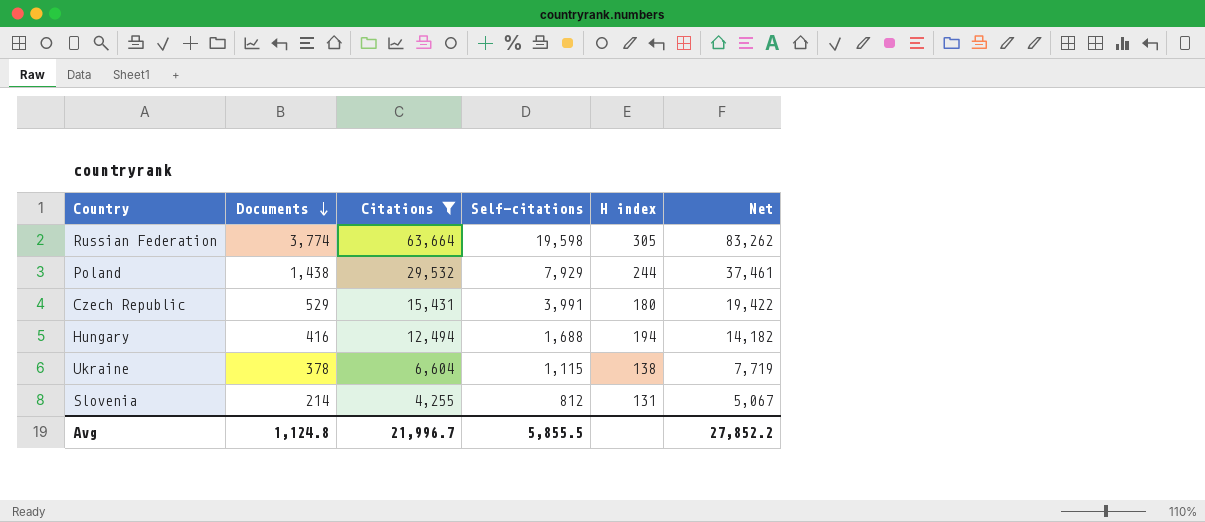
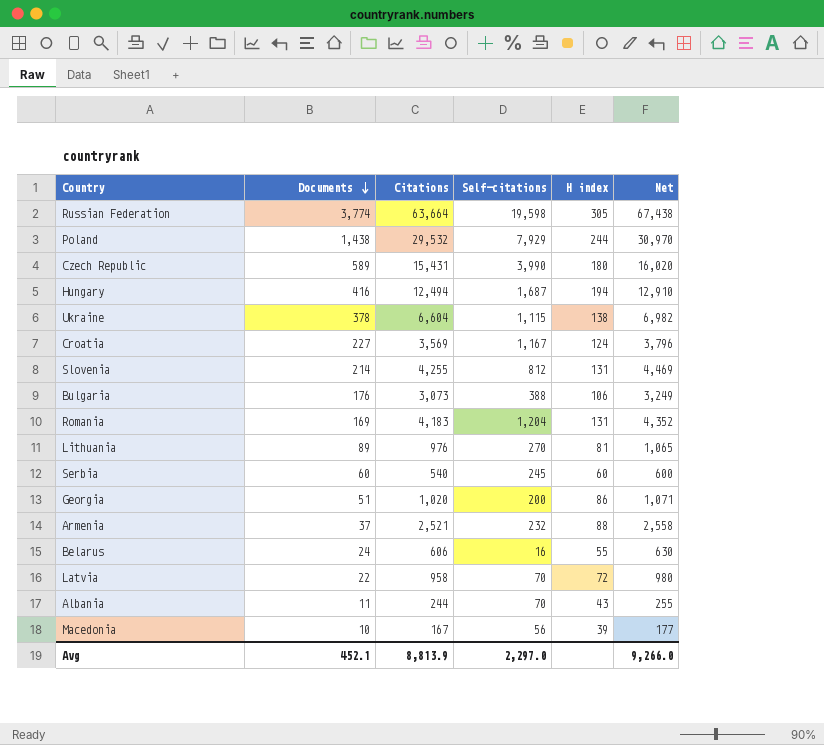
filter: Citations >= 4,255 -> none
column Net | formula: [Citations] + [Self-citations] -> [Documents] + [Citations]
Czech Republic | Documents: 529 -> 589
Czech Republic | Self-citations: 3,991 -> 3,990
Hungary | Self-citations: 1,688 -> 1,687
Avg | Documents: 1,124.8 -> 452.1
Avg | Citations: 21,996.7 -> 8,813.9
Avg | Self-citations: 5,855.5 -> 2,297.0
Avg | Net: 27,852.2 -> 9,266.0

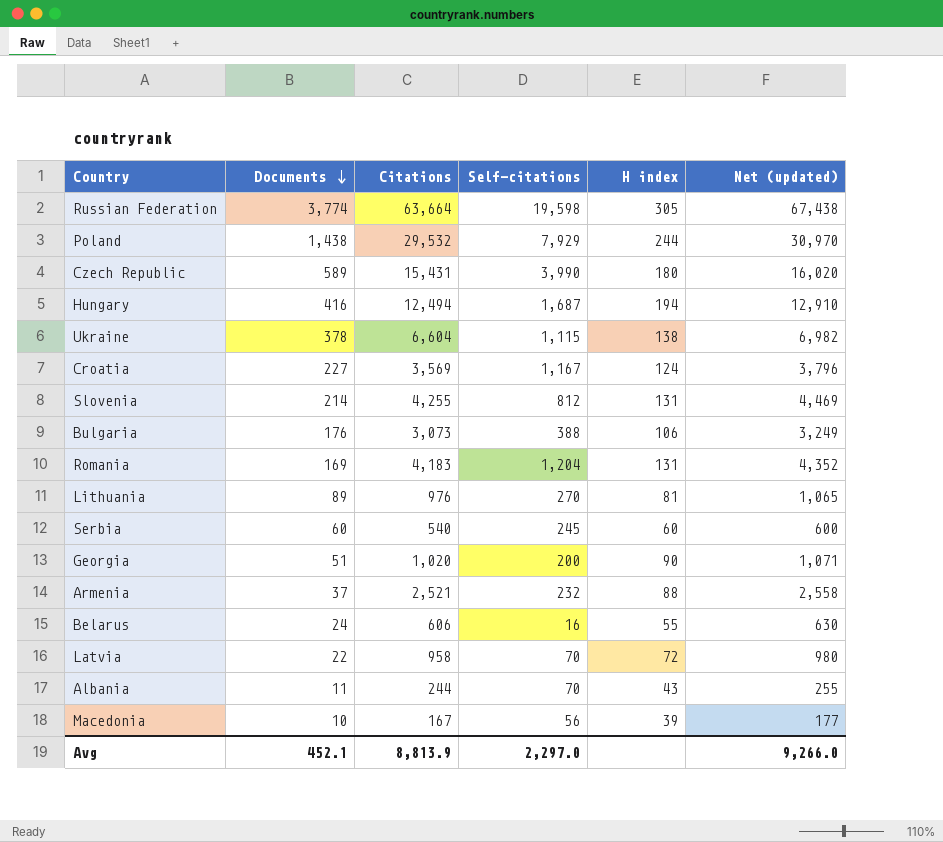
column name: Net -> Net (updated)
Georgia | H index: 86 -> 90

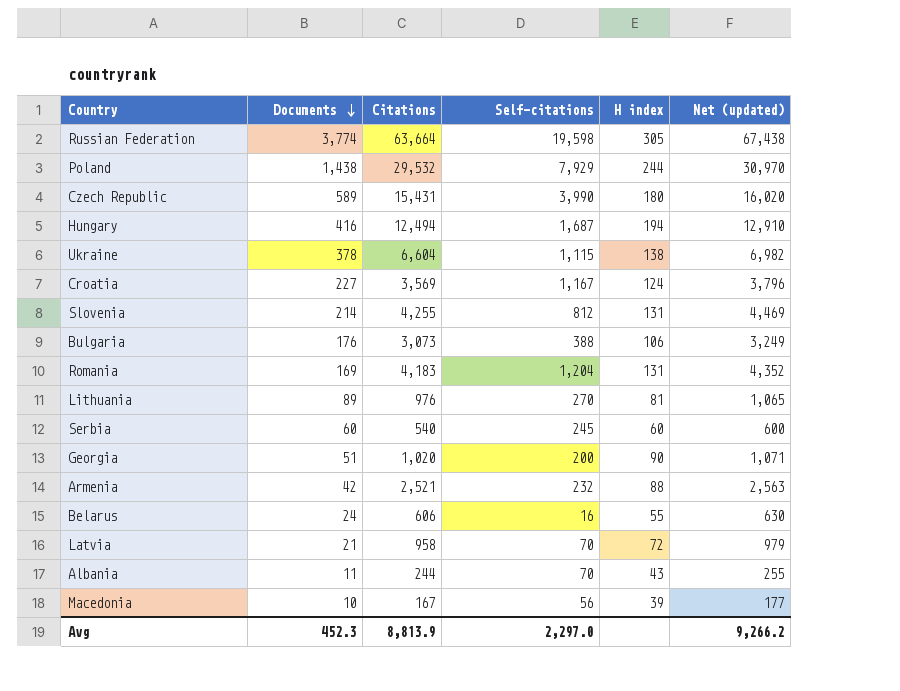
Armenia | Documents: 37 -> 42
Armenia | Net (updated): 2,558 -> 2,563
Latvia | Documents: 22 -> 21
Latvia | Net (updated): 980 -> 979
Avg | Documents: 452.1 -> 452.3
Avg | Net (updated): 9,266.0 -> 9,266.2

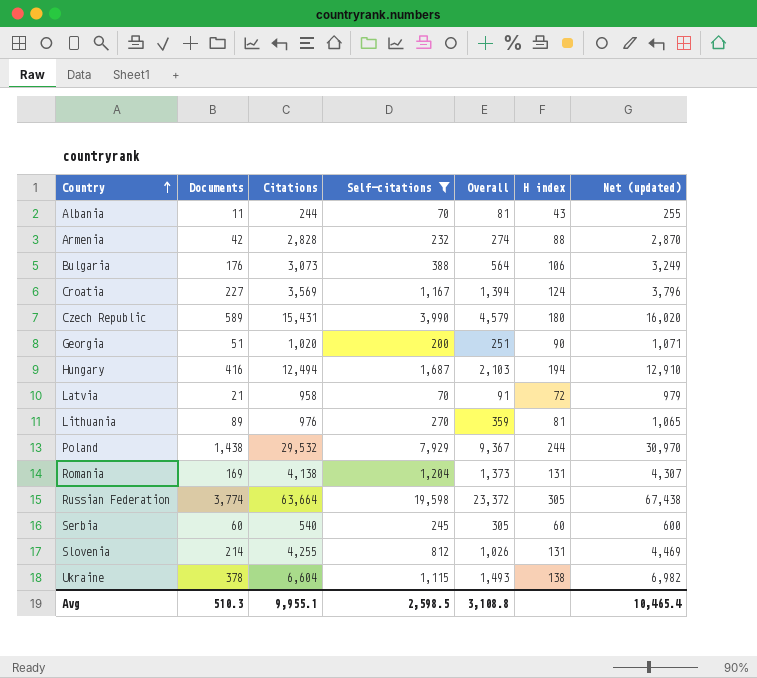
filter: none -> Self-citations >= 70
row order: Documents descending -> Country ascending
column Overall | formula: none -> [Documents] + [Self-citations]
Armenia | Citations: 2,521 -> 2,828
Armenia | Net (updated): 2,563 -> 2,870
Romania | Citations: 4,183 -> 4,138
Romania | Net (updated): 4,352 -> 4,307
Avg | Documents: 452.3 -> 510.3
Avg | Citations: 8,813.9 -> 9,955.1
Avg | Self-citations: 2,297.0 -> 2,598.5
Avg | Net (updated): 9,266.2 -> 10,465.4

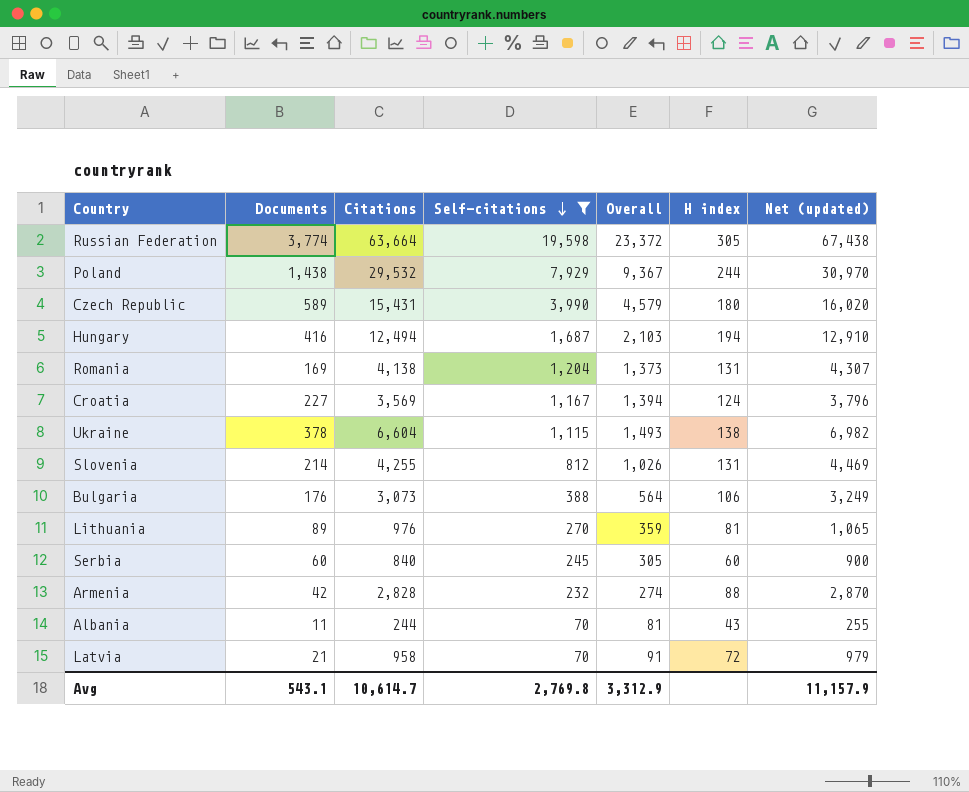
row order: Country ascending -> Self-citations descending
row Georgia: 51 | 1,020 | 200 | 251 | 90 | 1,071 -> none
Serbia | Citations: 540 -> 840
Serbia | Net (updated): 600 -> 900
Avg | Documents: 510.3 -> 543.1
Avg | Citations: 9,955.1 -> 10,614.7
Avg | Self-citations: 2,598.5 -> 2,769.8
Avg | Overall: 3,108.8 -> 3,312.9
Avg | Net (updated): 10,465.4 -> 11,157.9

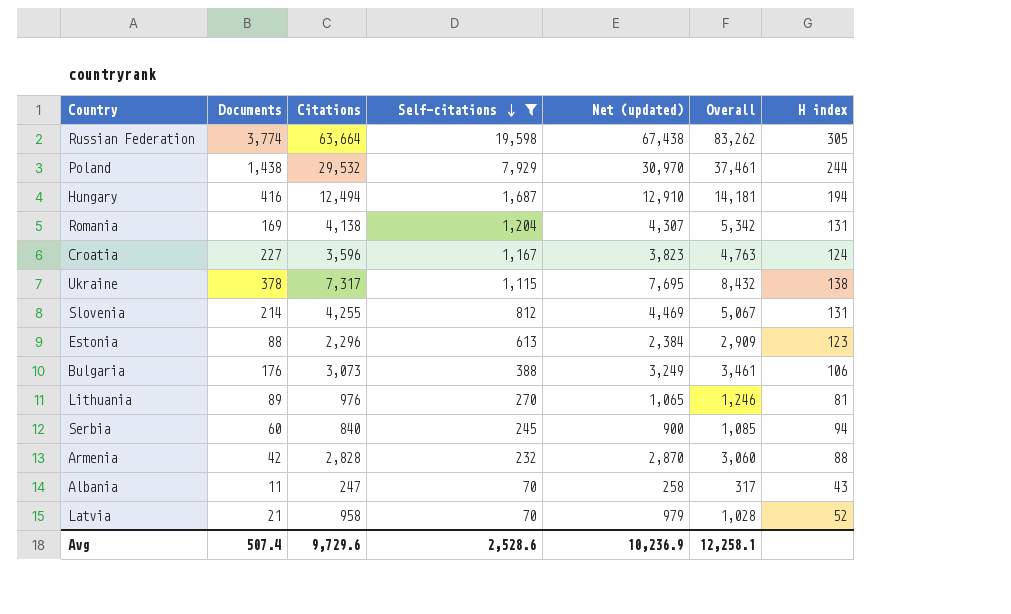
column Net (updated) | position: 7 -> 5
column Overall | formula: [Documents] + [Self-citations] -> [Citations] + [Self-citations]
row Czech Republic: 589 | 15,431 | 3,990 | 4,579 | 180 | 16,020 -> none
Croatia | Citations: 3,569 -> 3,596
Croatia | Net (updated): 3,796 -> 3,823
Ukraine | Citations: 6,604 -> 7,317
Ukraine | Net (updated): 6,982 -> 7,695
row Estonia: none -> 88 | 2,296 | 613 | 2,384 | 2,909 | 123
Serbia | H index: 60 -> 94
Albania | Citations: 244 -> 247
Albania | Net (updated): 255 -> 258
Latvia | H index: 72 -> 52
Avg | Documents: 543.1 -> 507.4
Avg | Citations: 10,614.7 -> 9,729.6
Avg | Self-citations: 2,769.8 -> 2,528.6
Avg | Net (updated): 11,157.9 -> 10,236.9
Avg | Overall: 3,312.9 -> 12,258.1

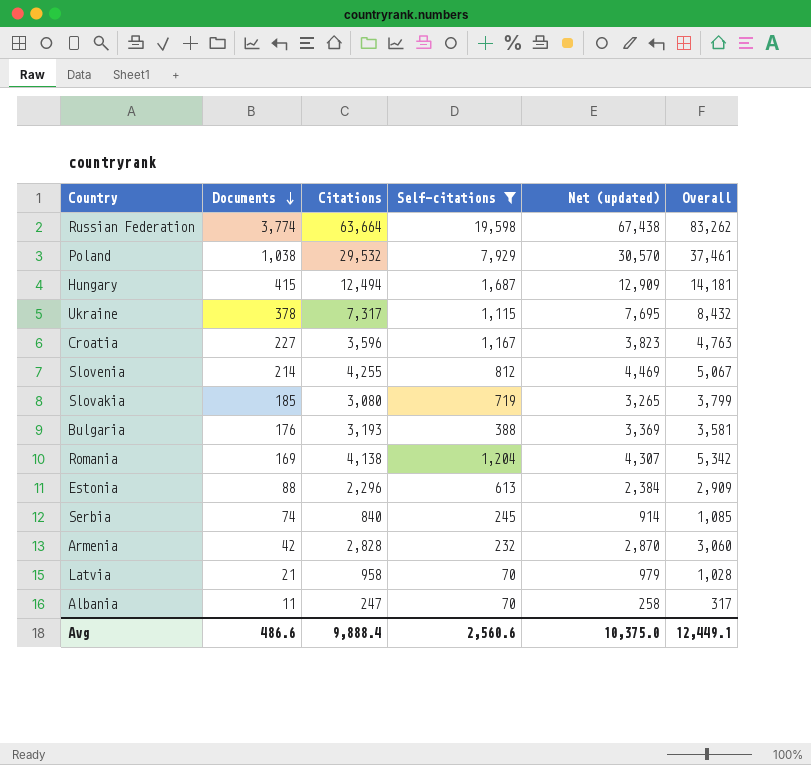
row order: Self-citations descending -> Documents descending
column H index | position: 7 -> none
row Lithuania: 89 | 976 | 270 | 1,065 | 1,246 | 81 -> none
Poland | Documents: 1,438 -> 1,038
Poland | Net (updated): 30,970 -> 30,570
Hungary | Documents: 416 -> 415
Hungary | Net (updated): 12,910 -> 12,909
row Slovakia: none -> 185 | 3,080 | 719 | 3,265 | 3,799
Bulgaria | Citations: 3,073 -> 3,193
Bulgaria | Net (updated): 3,249 -> 3,369
Bulgaria | Overall: 3,461 -> 3,581
Serbia | Documents: 60 -> 74
Serbia | Net (updated): 900 -> 914
Avg | Documents: 507.4 -> 486.6
Avg | Citations: 9,729.6 -> 9,888.4
Avg | Self-citations: 2,528.6 -> 2,560.6
Avg | Net (updated): 10,236.9 -> 10,375.0
Avg | Overall: 12,258.1 -> 12,449.1

